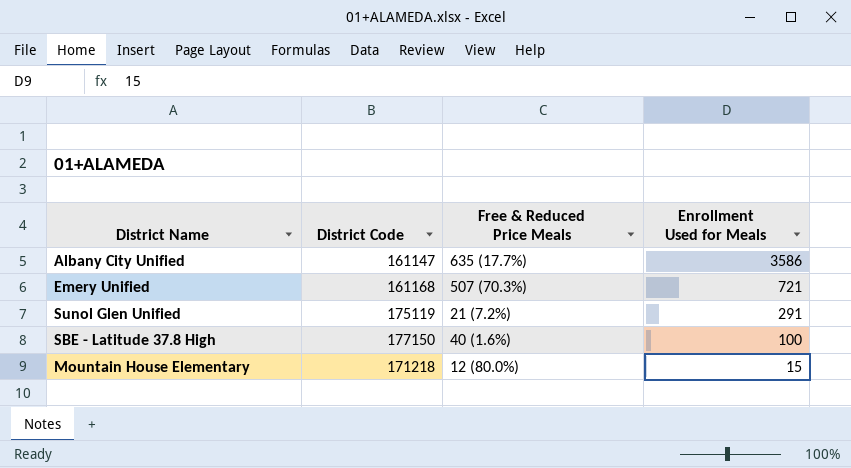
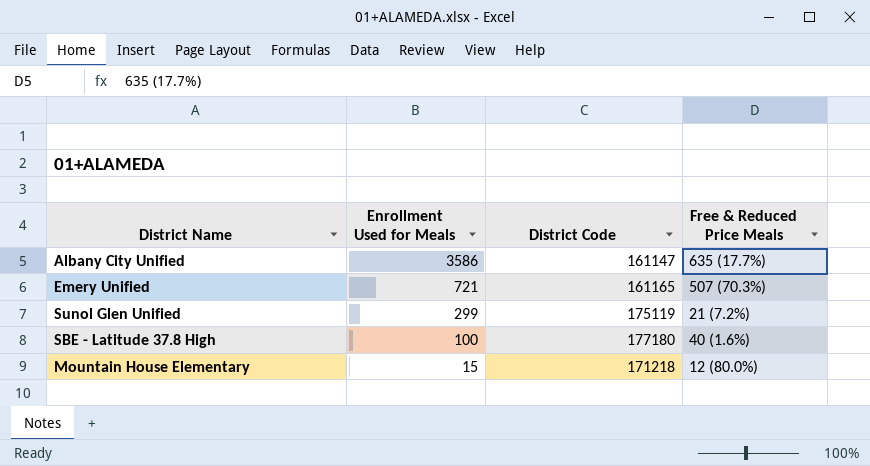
column Enrollment Used for Meals | position: 4 -> 2
Emery Unified | District Code: 161168 -> 161165
Sunol Glen Unified | Enrollment Used for Meals: 291 -> 299
SBE - Latitude 37.8 High | District Code: 177150 -> 177180

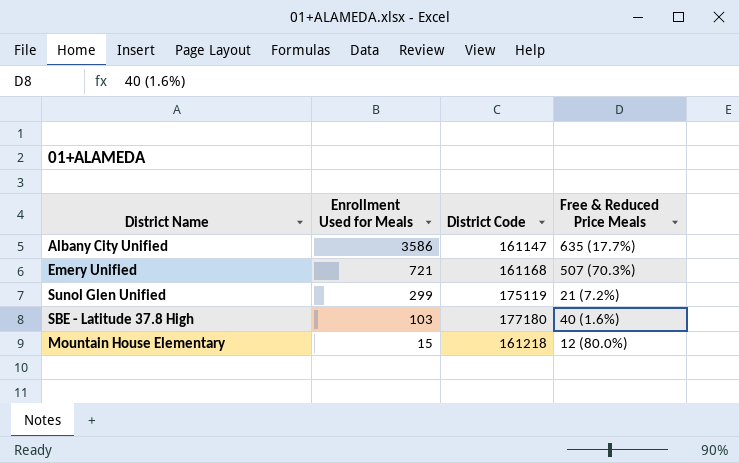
Emery Unified | District Code: 161165 -> 161168
SBE - Latitude 37.8 High | Enrollment Used for Meals: 100 -> 103
Mountain House Elementary | District Code: 171218 -> 161218

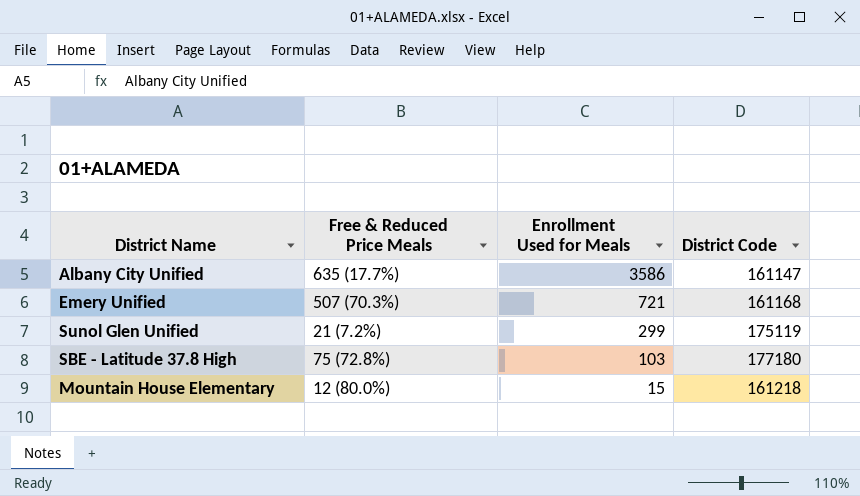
column Free & Reduced Price Meals | position: 4 -> 2
SBE - Latitude 37.8 High | Free & Reduced Price Meals: 40 (1.6%) -> 75 (72.8%)

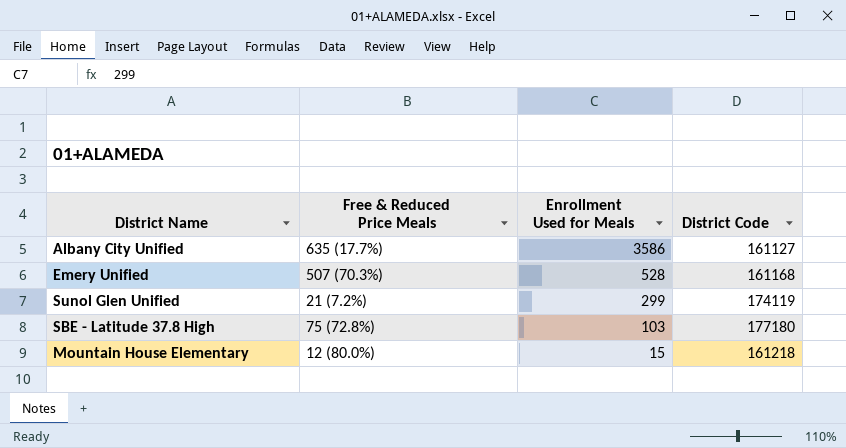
Albany City Unified | District Code: 161147 -> 161127
Emery Unified | Enrollment Used for Meals: 721 -> 528
Sunol Glen Unified | District Code: 175119 -> 174119

